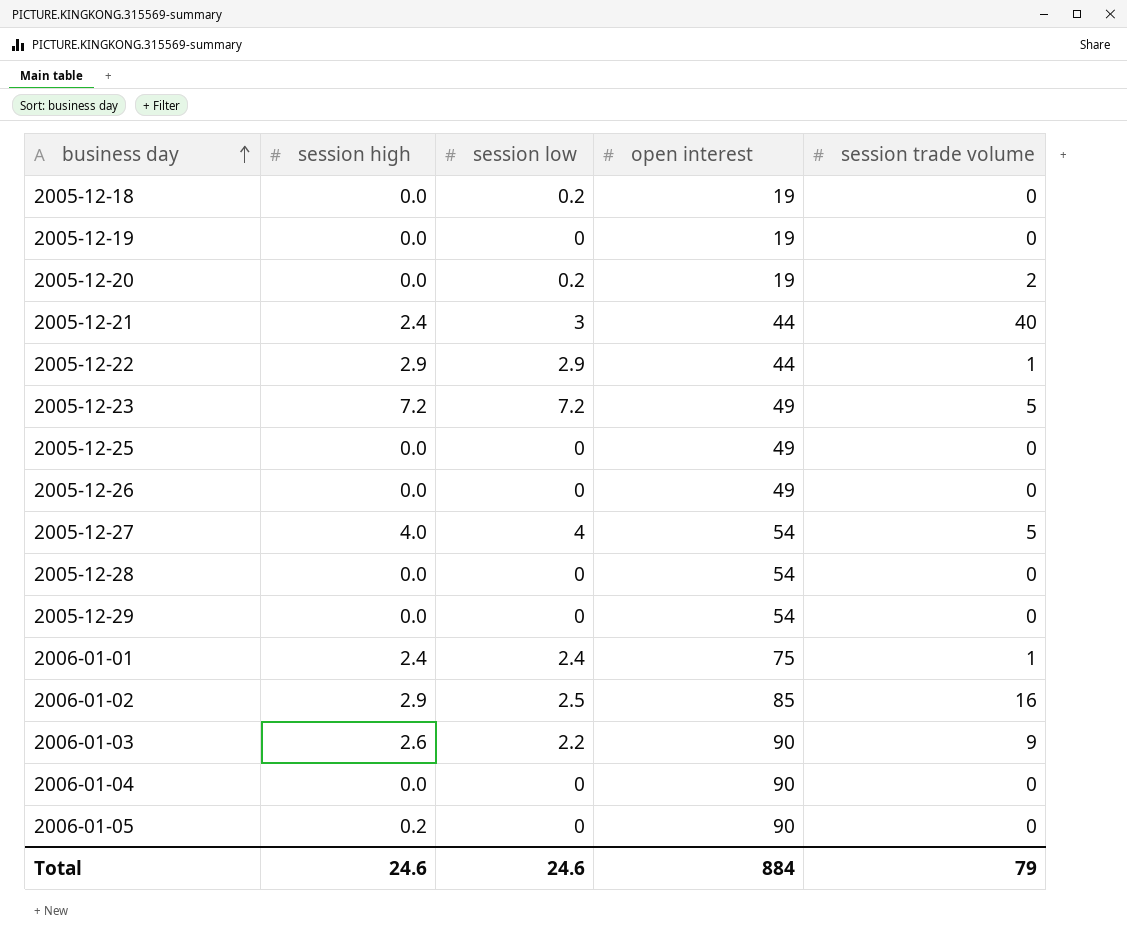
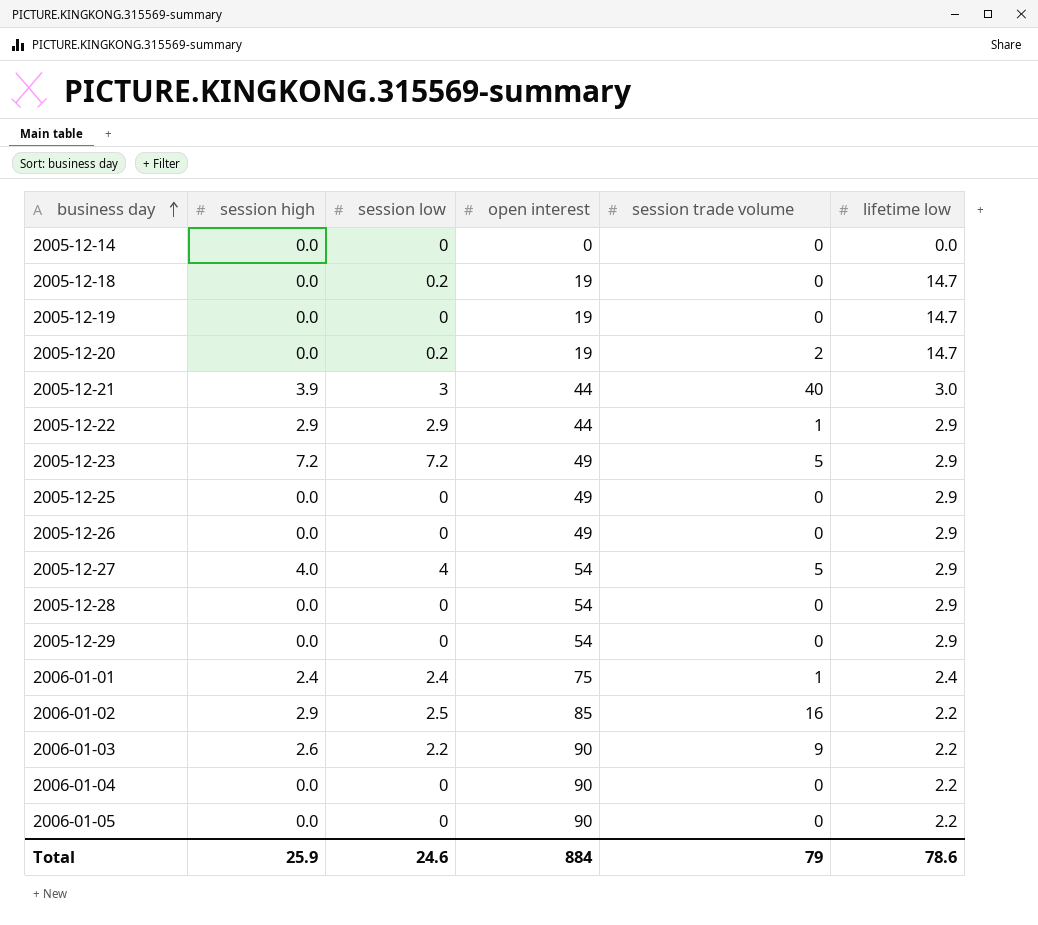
column lifetime low | position: none -> 6
row 2005-12-14: none -> 0.0 | 0 | 0 | 0 | 0.0
2005-12-21 | session high: 2.4 -> 3.9
2006-01-05 | session high: 0.2 -> 0.0
Total | session high: 24.6 -> 25.9

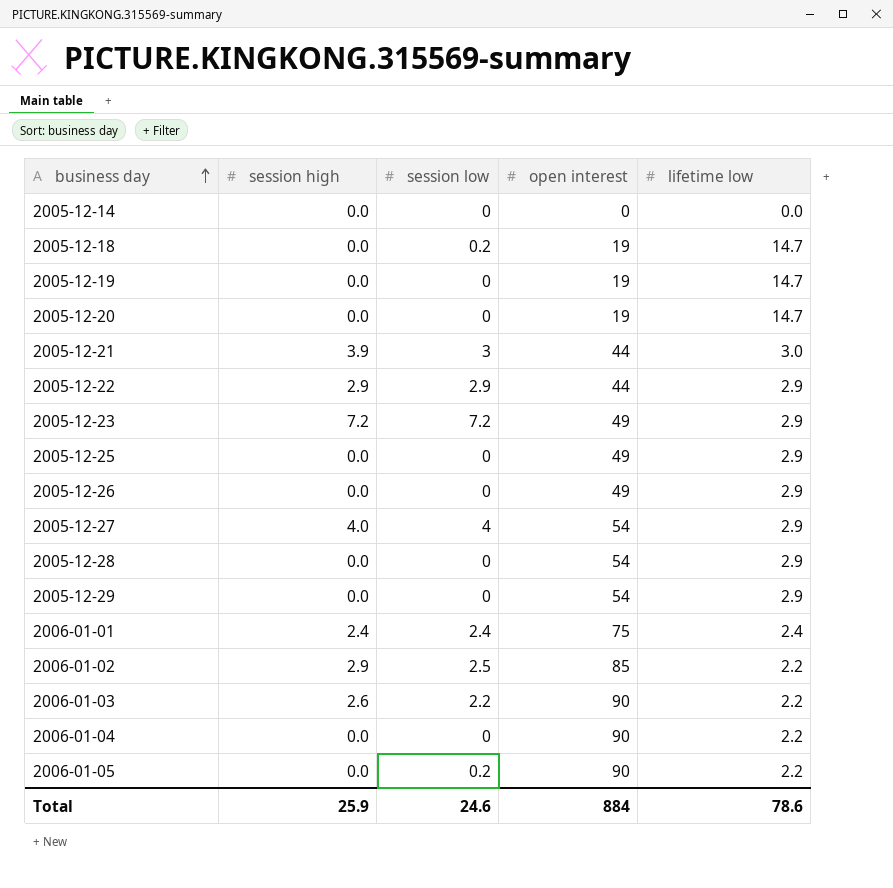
column session trade volume | position: 5 -> none
2005-12-20 | session low: 0.2 -> 0
2006-01-05 | session low: 0 -> 0.2

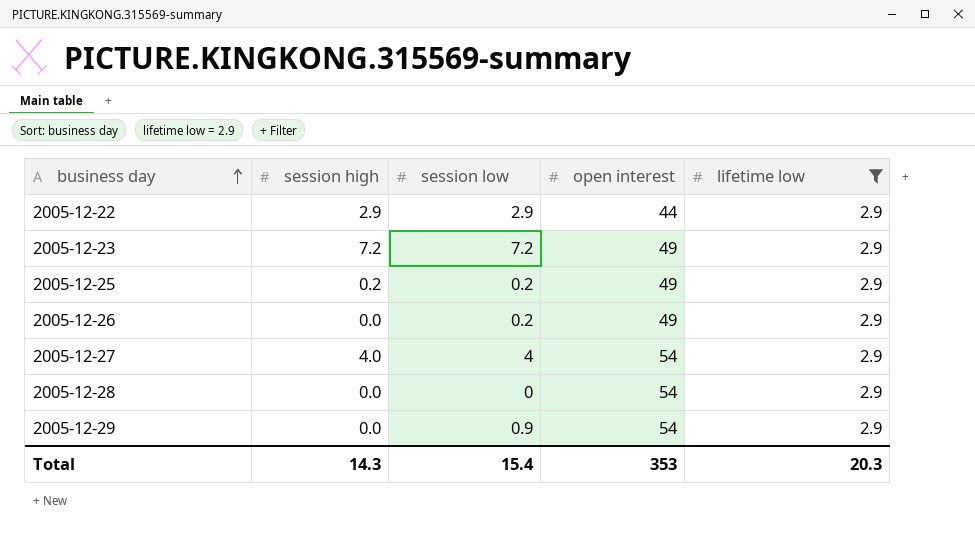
filter: none -> lifetime low = 2.9
2005-12-25 | session high: 0.0 -> 0.2
2005-12-25 | session low: 0 -> 0.2
2005-12-26 | session low: 0 -> 0.2
2005-12-29 | session low: 0 -> 0.9
Total | session high: 25.9 -> 14.3
Total | session low: 24.6 -> 15.4
Total | open interest: 884 -> 353
Total | lifetime low: 78.6 -> 20.3

